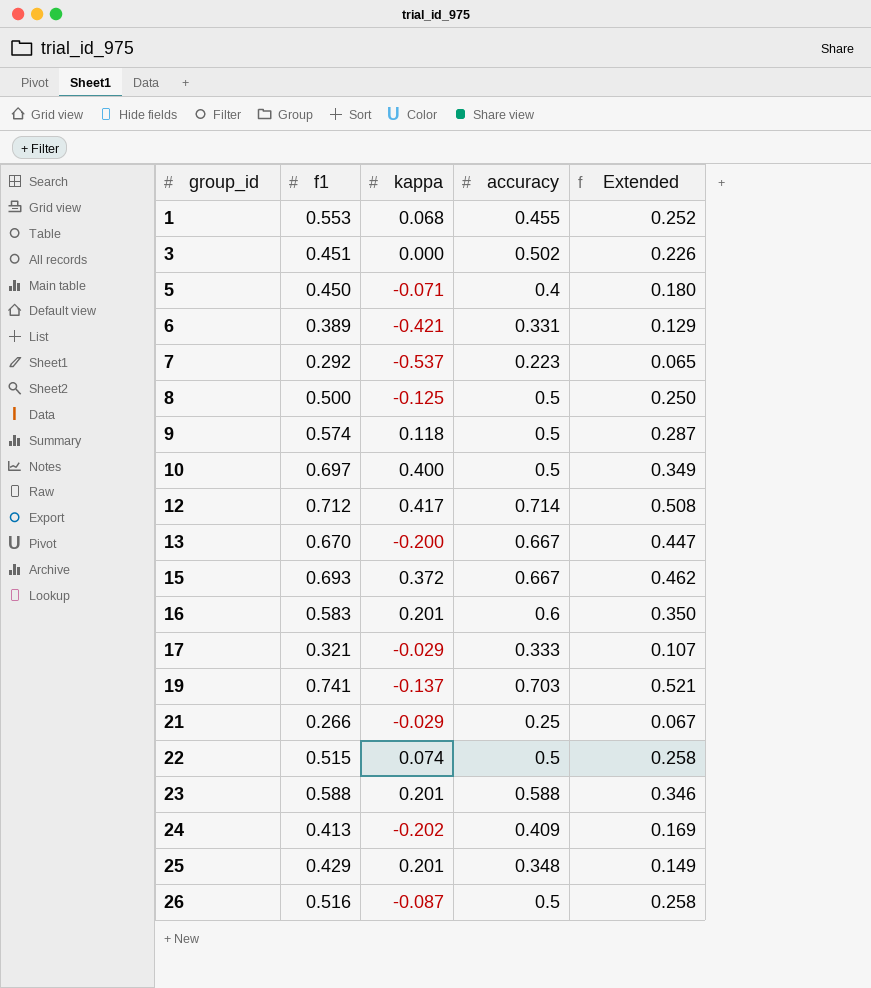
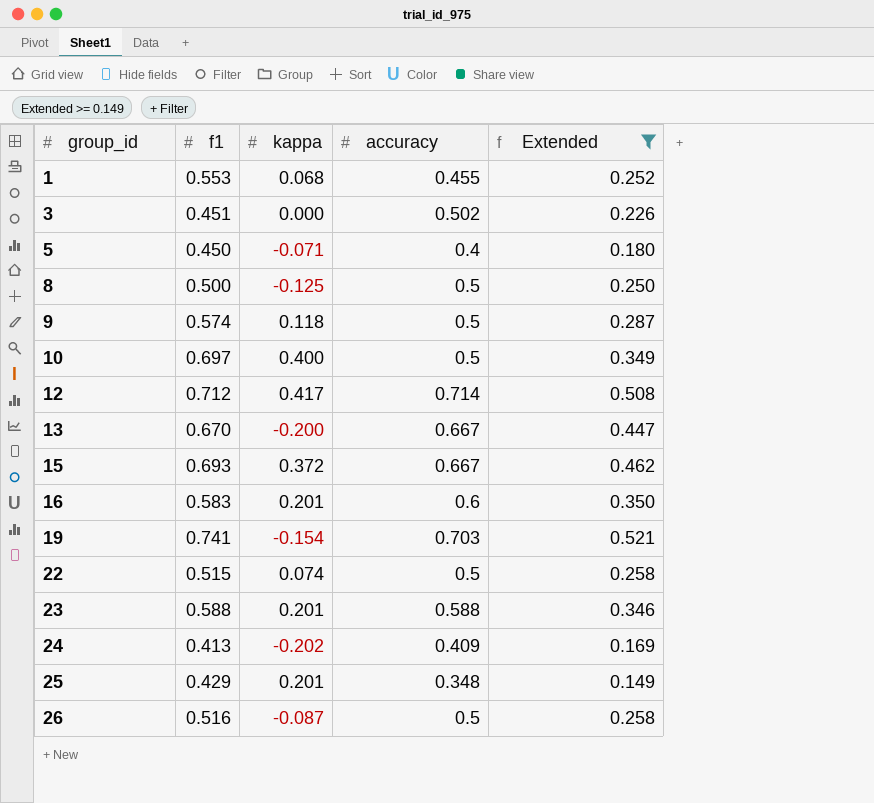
filter: none -> Extended >= 0.149
19 | kappa: -0.137 -> -0.154

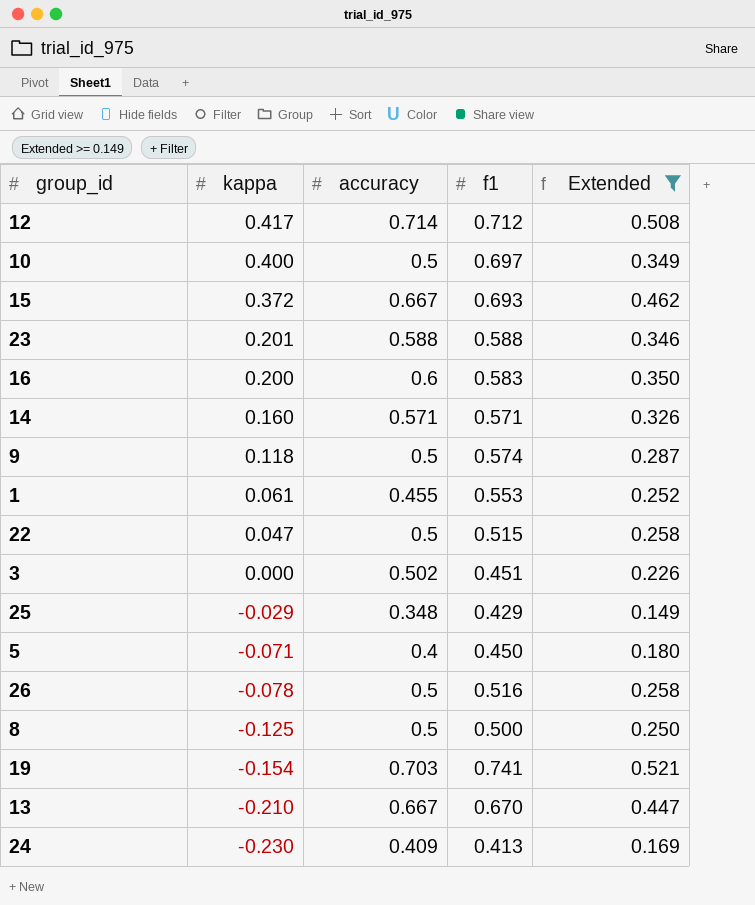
row order: group_id ascending -> kappa descending
column f1 | position: 2 -> 4
16 | kappa: 0.201 -> 0.200
row 14: none -> 0.160 | 0.571 | 0.571 | 0.326
1 | kappa: 0.068 -> 0.061
22 | kappa: 0.074 -> 0.047
25 | kappa: 0.201 -> -0.029
26 | kappa: -0.087 -> -0.078
13 | kappa: -0.200 -> -0.210
24 | kappa: -0.202 -> -0.230

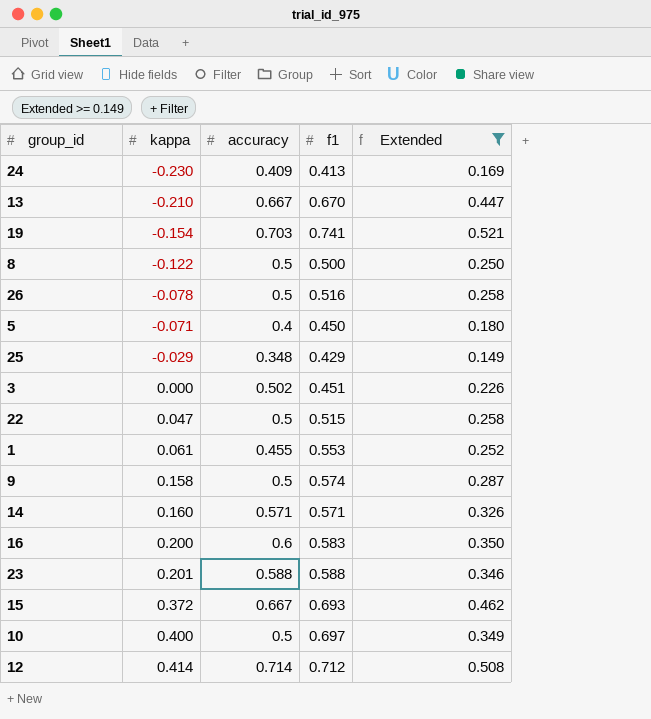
row order: kappa descending -> kappa ascending
8 | kappa: -0.125 -> -0.122
9 | kappa: 0.118 -> 0.158
12 | kappa: 0.417 -> 0.414

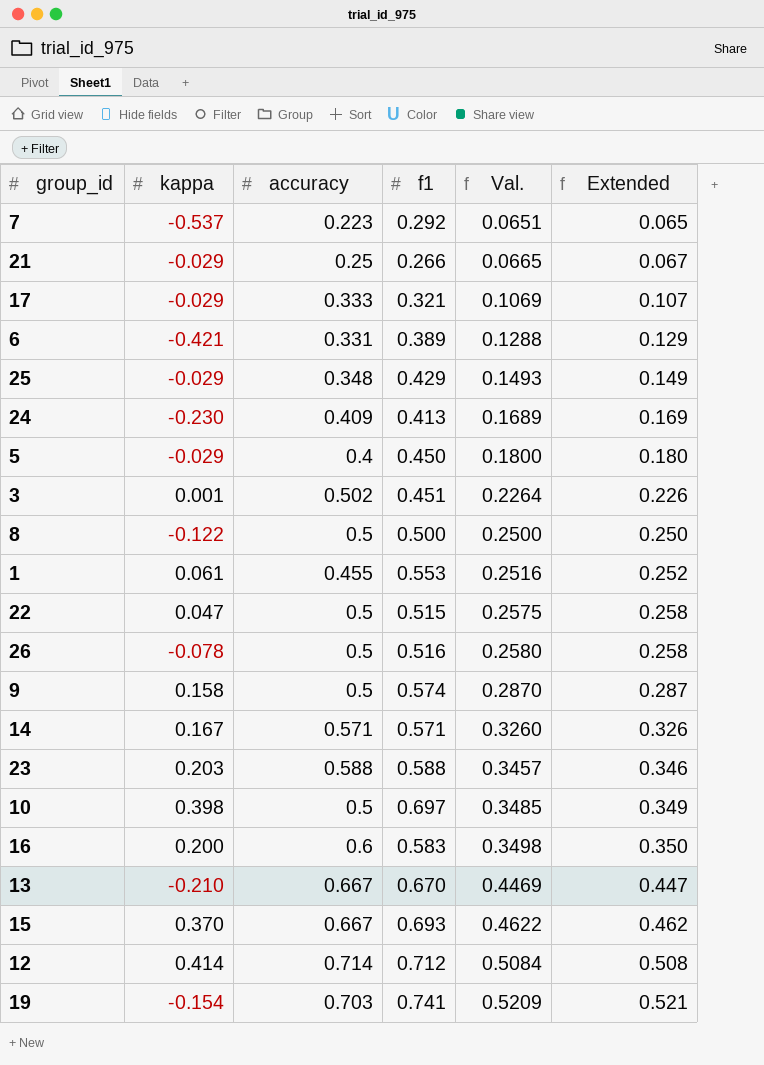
filter: Extended >= 0.149 -> none
row order: kappa ascending -> Val. ascending
column Val. | formula: none -> [accuracy] * [f1]
5 | kappa: -0.071 -> -0.029
3 | kappa: 0.000 -> 0.001
14 | kappa: 0.160 -> 0.167
23 | kappa: 0.201 -> 0.203
10 | kappa: 0.400 -> 0.398
15 | kappa: 0.372 -> 0.370

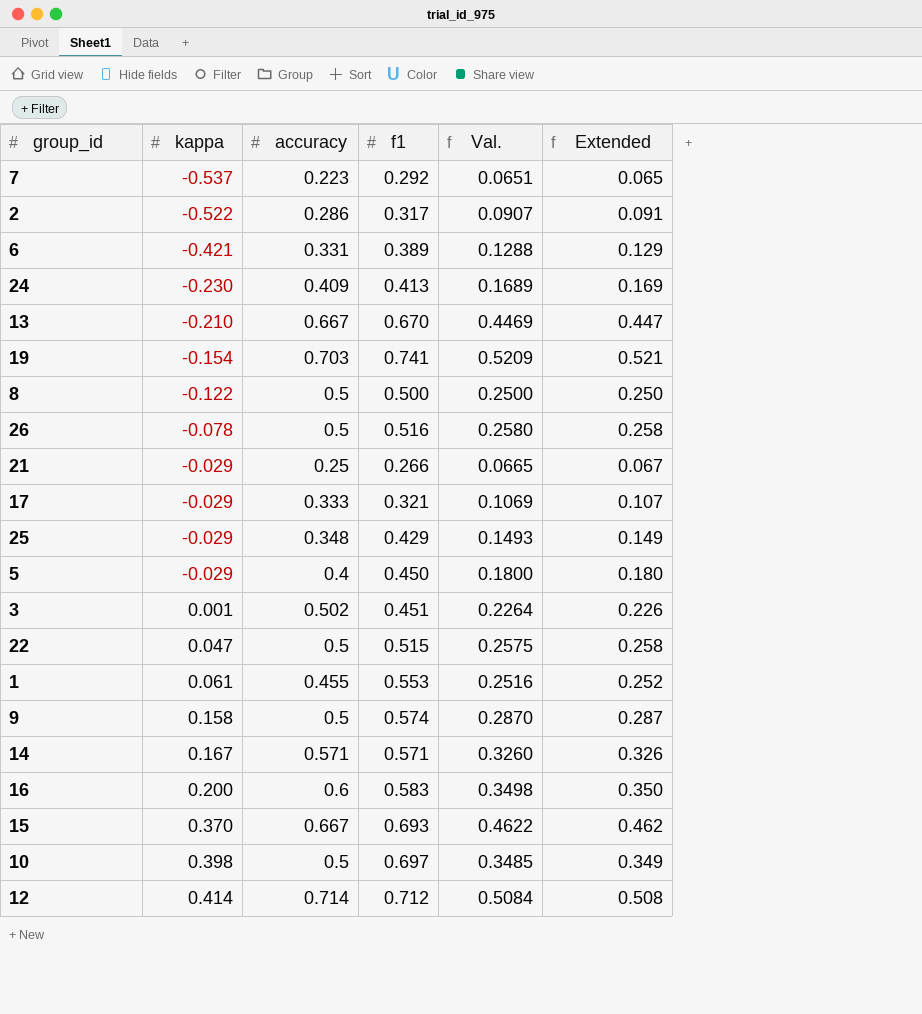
row order: Val. ascending -> kappa ascending
row 23: 0.203 | 0.588 | 0.588 | 0.3457 | 0.346 -> none
row 2: none -> -0.522 | 0.286 | 0.317 | 0.0907 | 0.091

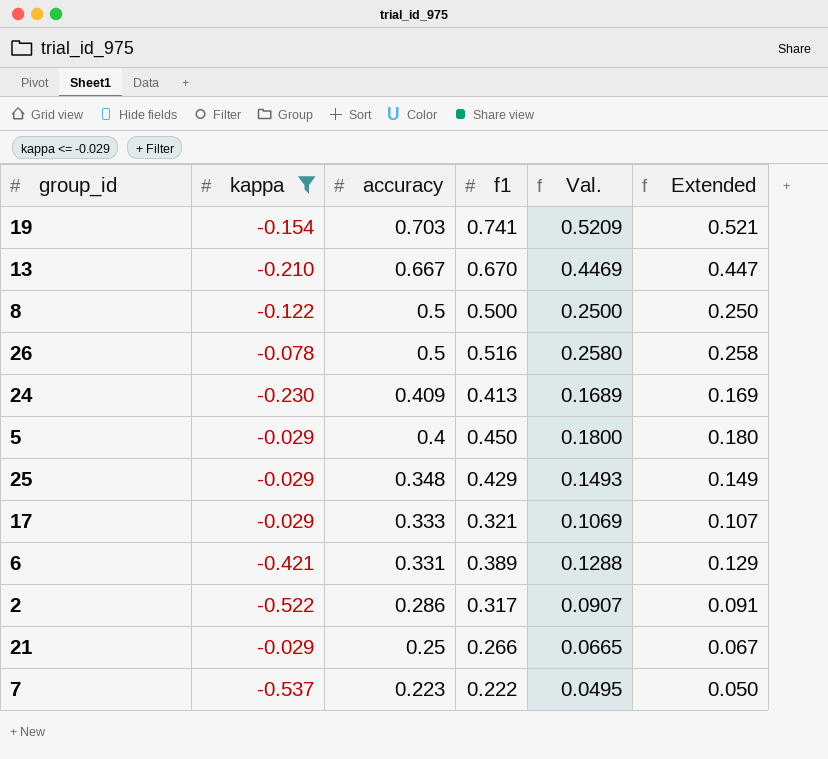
filter: none -> kappa <= -0.029
row order: kappa ascending -> accuracy descending
7 | f1: 0.292 -> 0.222
7 | Val.: 0.0651 -> 0.0495
7 | Extended: 0.065 -> 0.050

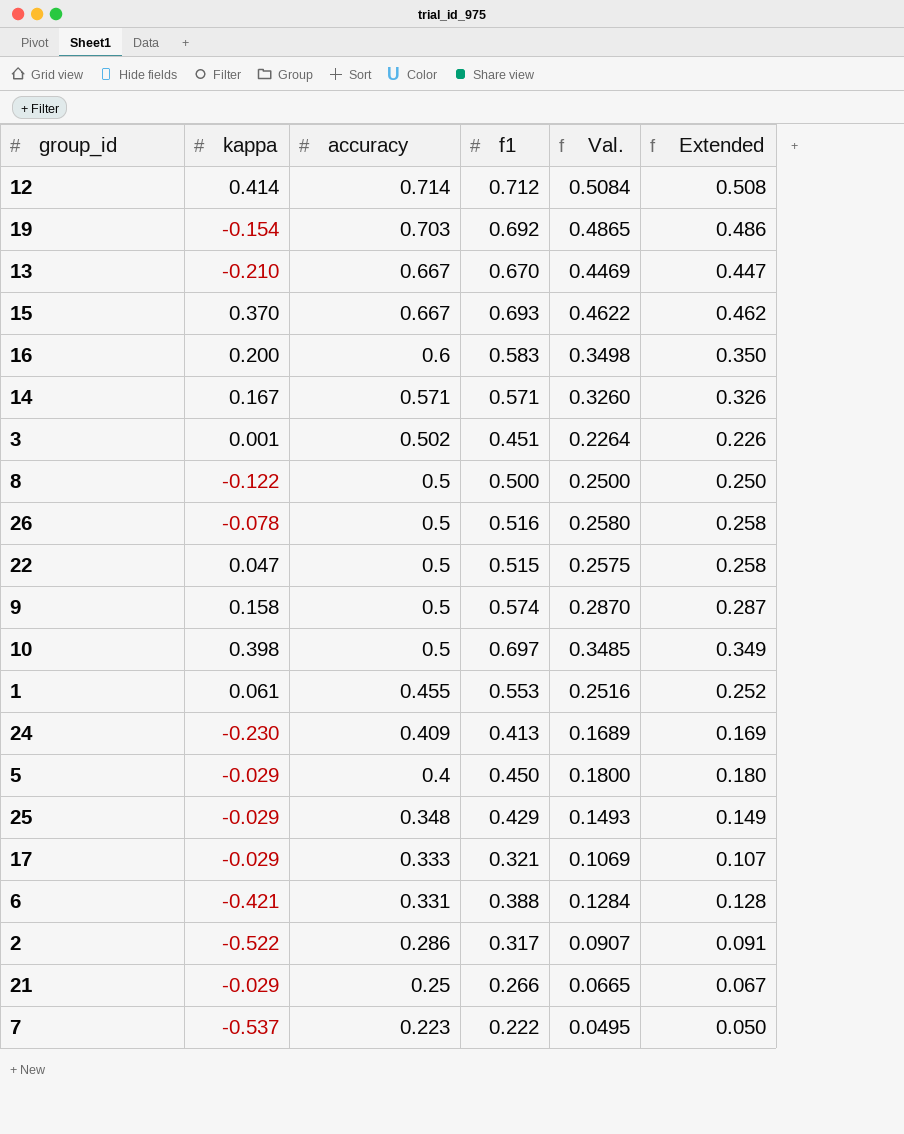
filter: kappa <= -0.029 -> none
19 | f1: 0.741 -> 0.692
19 | Val.: 0.5209 -> 0.4865
19 | Extended: 0.521 -> 0.486
6 | f1: 0.389 -> 0.388
6 | Val.: 0.1288 -> 0.1284
6 | Extended: 0.129 -> 0.128

